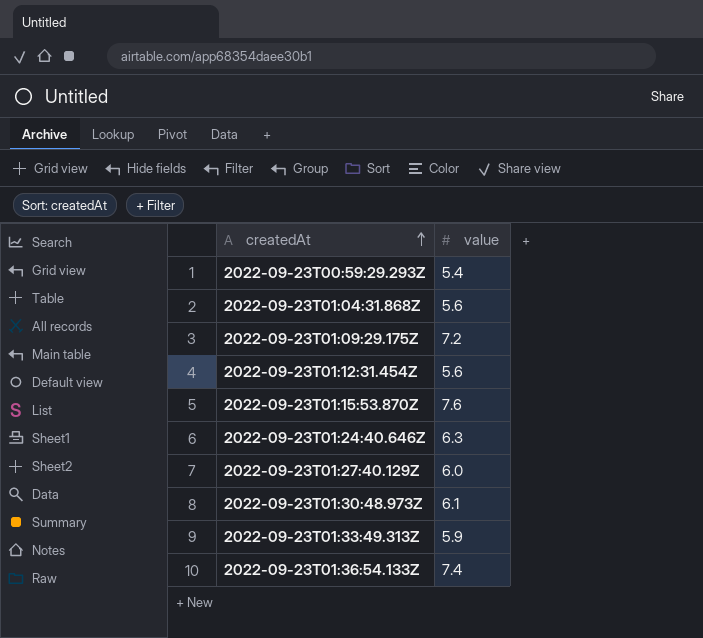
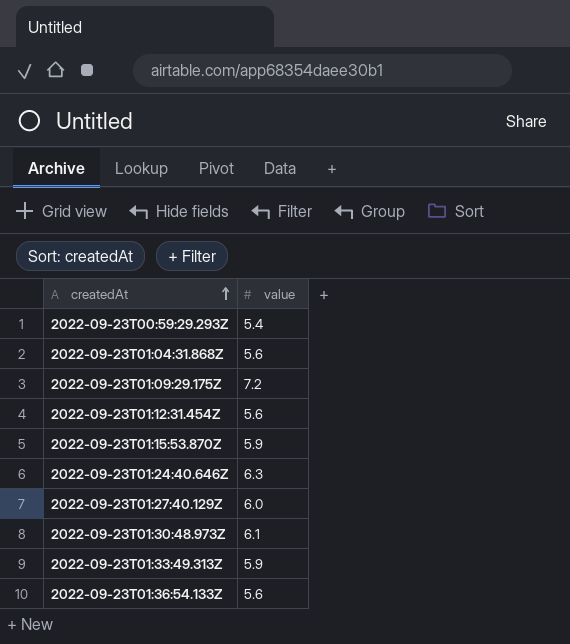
2022-09-23T01:15:53.870Z | value: 7.6 -> 5.9
2022-09-23T01:36:54.133Z | value: 7.4 -> 5.6

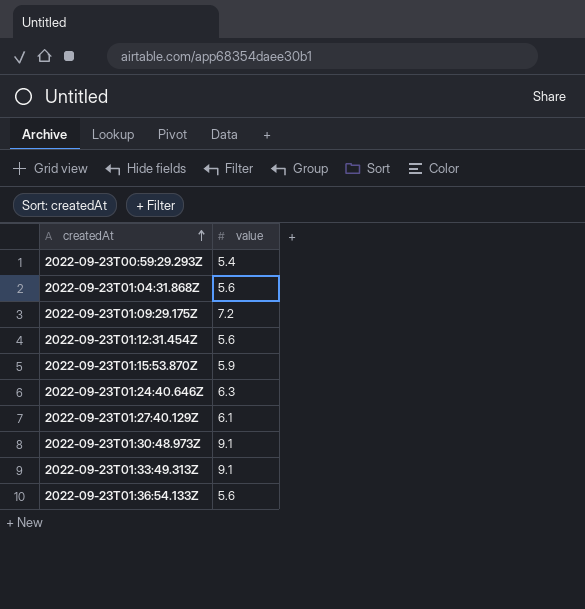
2022-09-23T01:27:40.129Z | value: 6.0 -> 6.1
2022-09-23T01:30:48.973Z | value: 6.1 -> 9.1
2022-09-23T01:33:49.313Z | value: 5.9 -> 9.1

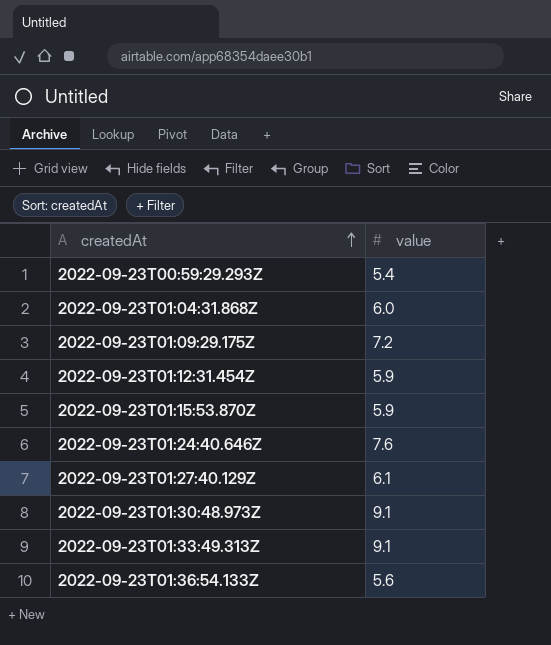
2022-09-23T01:04:31.868Z | value: 5.6 -> 6.0
2022-09-23T01:12:31.454Z | value: 5.6 -> 5.9
2022-09-23T01:24:40.646Z | value: 6.3 -> 7.6

